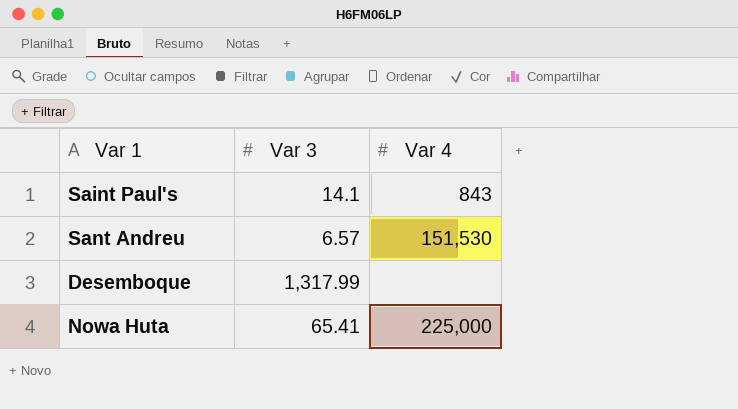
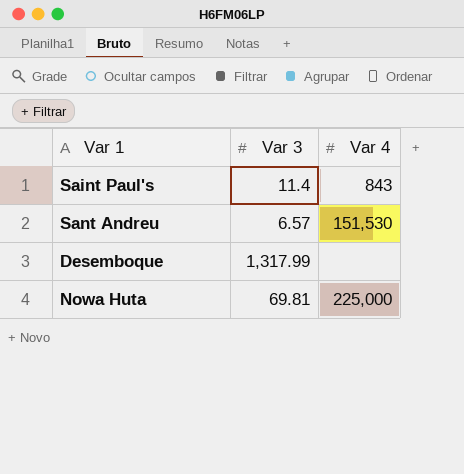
Saint Paul's | Var 3: 14.1 -> 11.4
Nowa Huta | Var 3: 65.41 -> 69.81

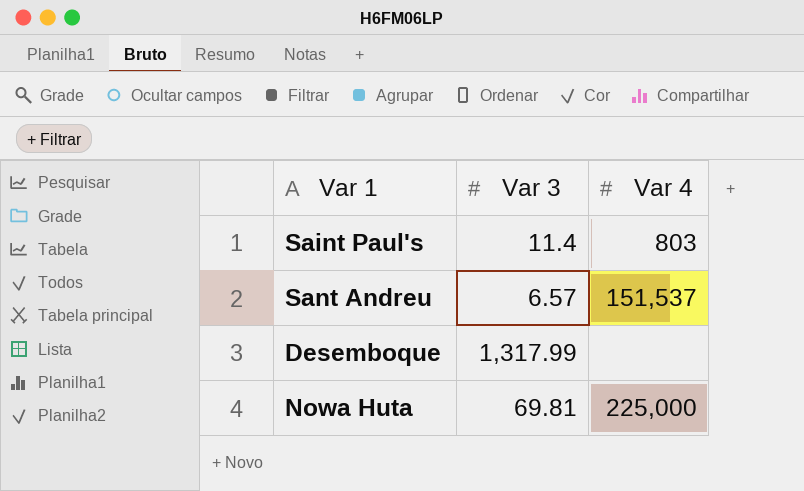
Saint Paul's | Var 4: 843 -> 803
Sant Andreu | Var 4: 151,530 -> 151,537

